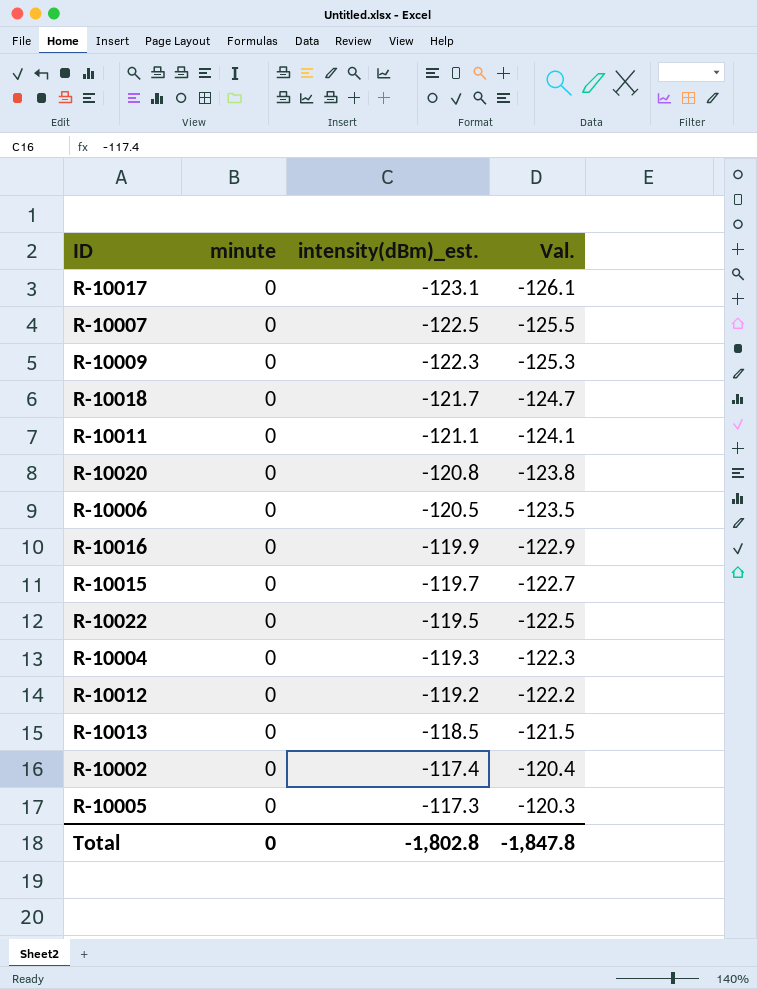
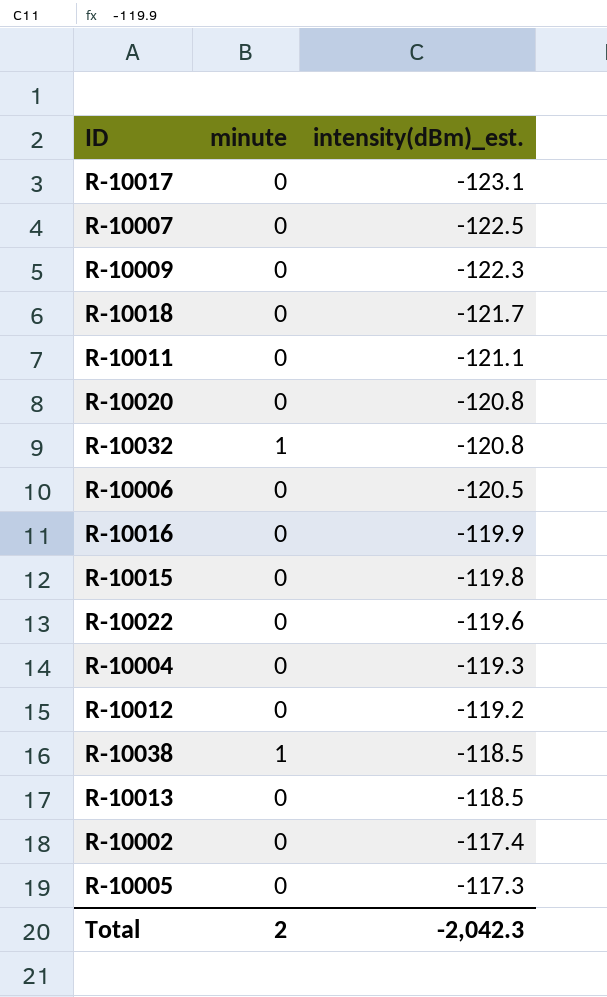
column Val. | formula: [intensity(dBm)_est.] - 3 -> none
row R-10032: none -> 1 | -120.8
R-10015 | intensity(dBm)_est.: -119.7 -> -119.8
R-10022 | intensity(dBm)_est.: -119.5 -> -119.6
row R-10038: none -> 1 | -118.5
Total | minute: 0 -> 2
Total | intensity(dBm)_est.: -1,802.8 -> -2,042.3

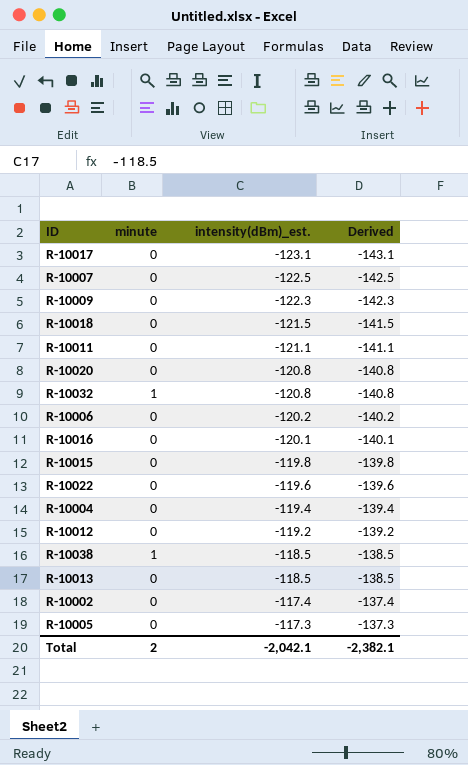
column Derived | formula: none -> [intensity(dBm)_est.] - 20
R-10018 | intensity(dBm)_est.: -121.7 -> -121.5
R-10006 | intensity(dBm)_est.: -120.5 -> -120.2
R-10016 | intensity(dBm)_est.: -119.9 -> -120.1
R-10004 | intensity(dBm)_est.: -119.3 -> -119.4
Total | intensity(dBm)_est.: -2,042.3 -> -2,042.1

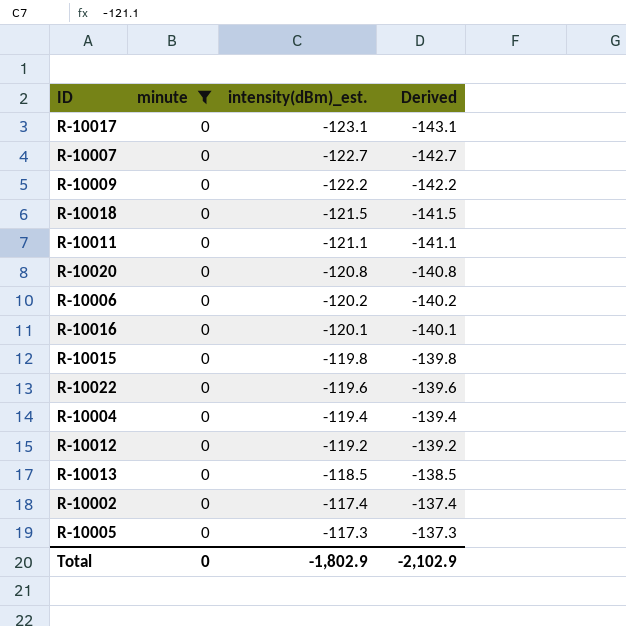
filter: none -> minute = 0
R-10007 | intensity(dBm)_est.: -122.5 -> -122.7
R-10007 | Derived: -142.5 -> -142.7
R-10009 | intensity(dBm)_est.: -122.3 -> -122.2
R-10009 | Derived: -142.3 -> -142.2
Total | minute: 2 -> 0
Total | intensity(dBm)_est.: -2,042.1 -> -1,802.9
Total | Derived: -2,382.1 -> -2,102.9

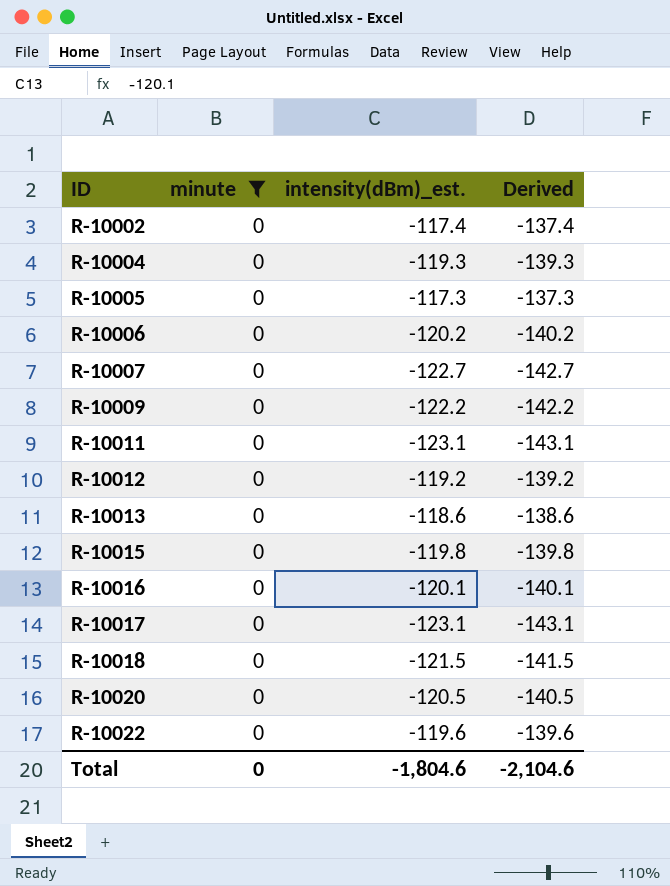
row order: intensity(dBm)_est. ascending -> ID ascending
R-10004 | intensity(dBm)_est.: -119.4 -> -119.3
R-10004 | Derived: -139.4 -> -139.3
R-10011 | intensity(dBm)_est.: -121.1 -> -123.1
R-10011 | Derived: -141.1 -> -143.1
R-10013 | intensity(dBm)_est.: -118.5 -> -118.6
R-10013 | Derived: -138.5 -> -138.6
R-10020 | intensity(dBm)_est.: -120.8 -> -120.5
R-10020 | Derived: -140.8 -> -140.5
Total | intensity(dBm)_est.: -1,802.9 -> -1,804.6
Total | Derived: -2,102.9 -> -2,104.6

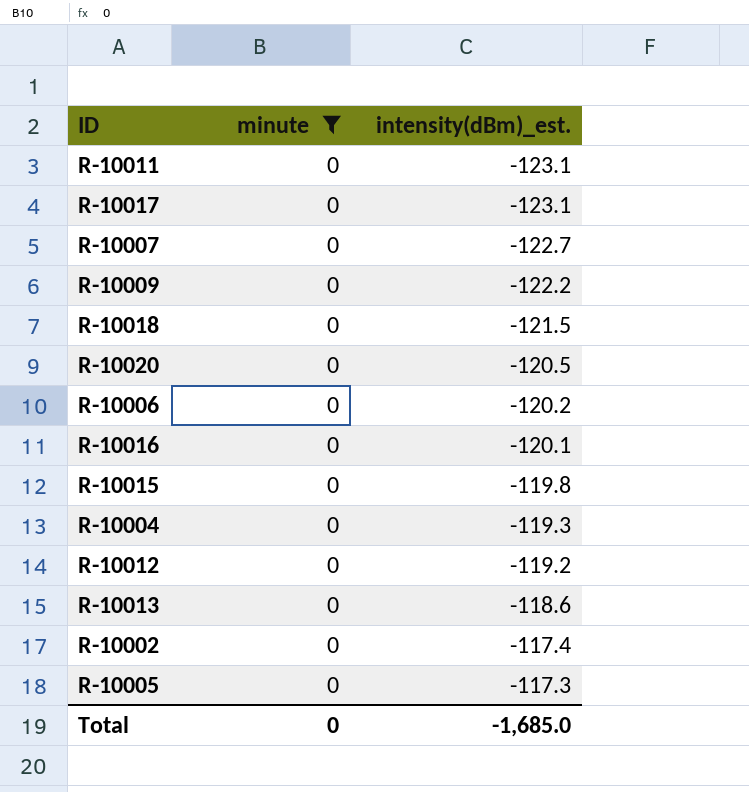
row order: ID ascending -> intensity(dBm)_est. ascending
column Derived | formula: [intensity(dBm)_est.] - 20 -> none
row R-10022: 0 | -119.6 | -139.6 -> none
Total | intensity(dBm)_est.: -1,804.6 -> -1,685.0

